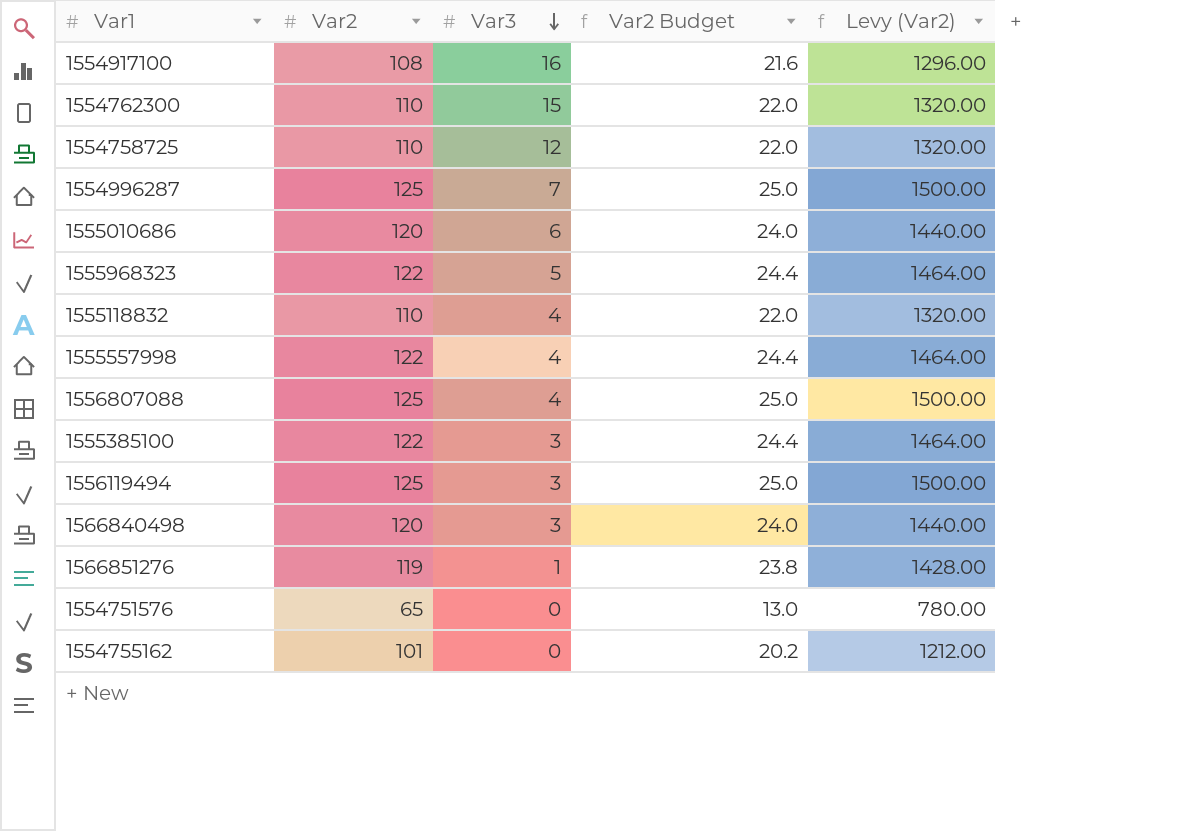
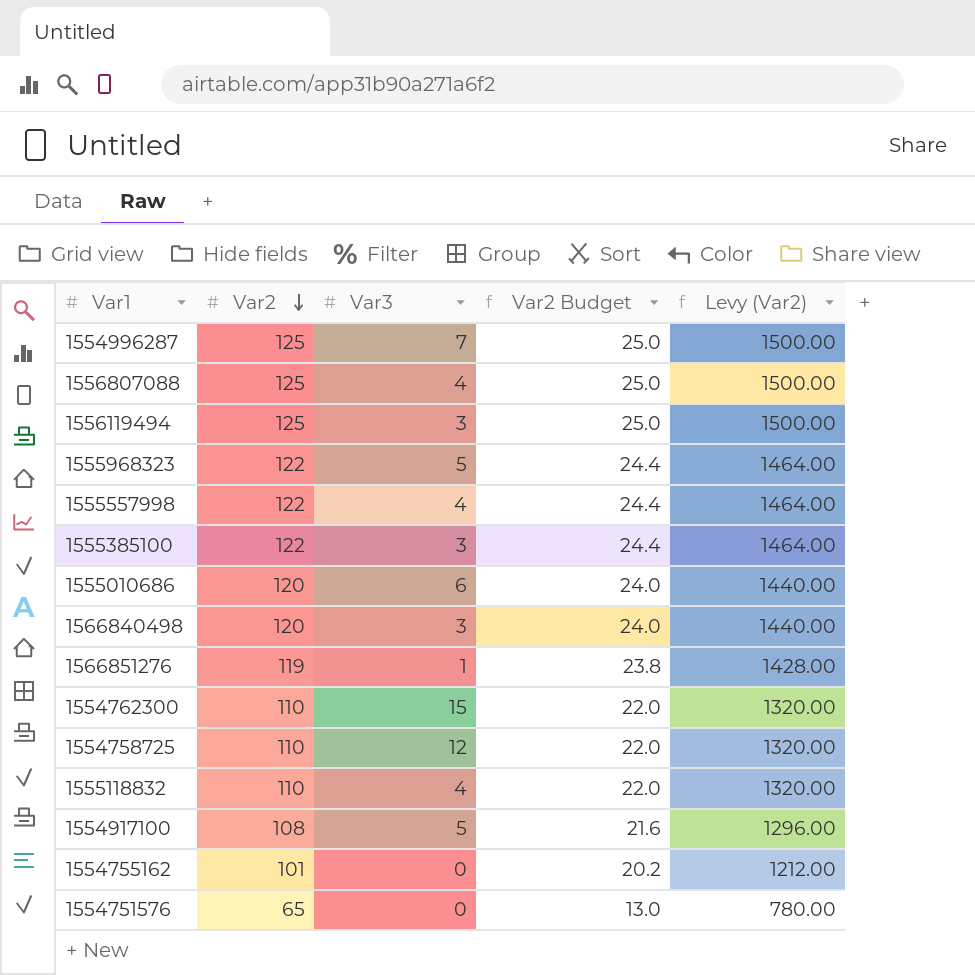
row order: Var3 descending -> Var2 descending
1554917100 | Var3: 16 -> 5

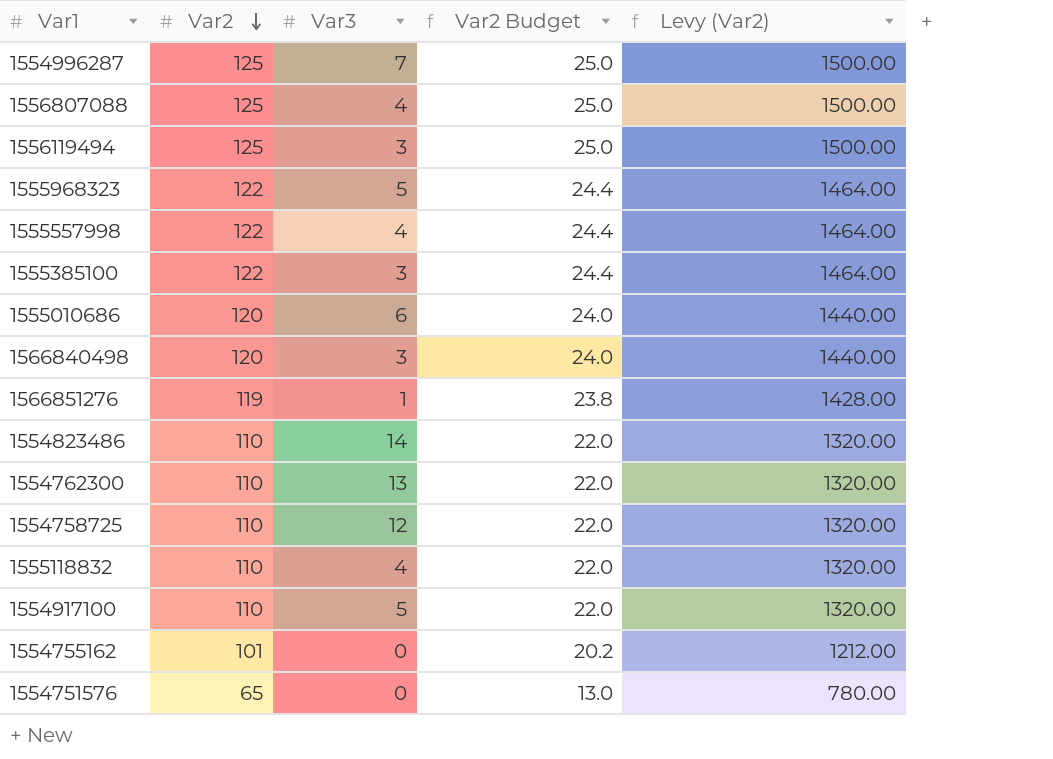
row 1554823486: none -> 110 | 14 | 22.0 | 1320.00
1554762300 | Var3: 15 -> 13
1554917100 | Var2: 108 -> 110
1554917100 | Var2 Budget: 21.6 -> 22.0
1554917100 | Levy (Var2): 1296.00 -> 1320.00

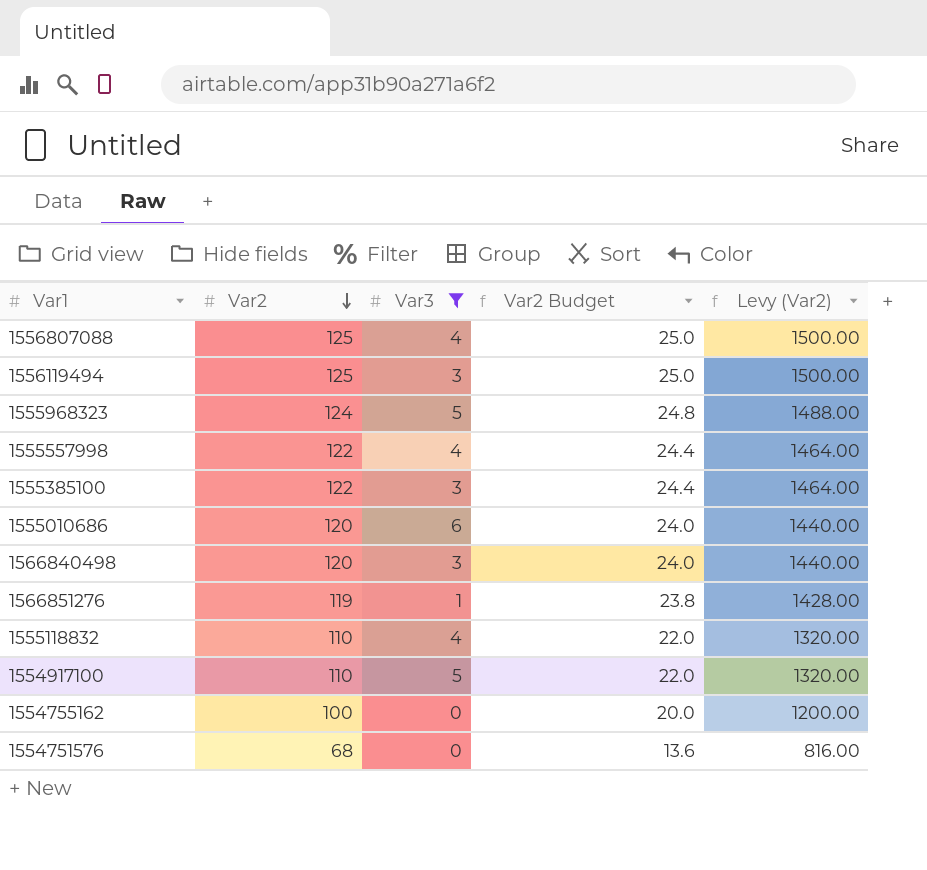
filter: none -> Var3 <= 6
1555968323 | Var2: 122 -> 124
1555968323 | Var2 Budget: 24.4 -> 24.8
1555968323 | Levy (Var2): 1464.00 -> 1488.00
1554755162 | Var2: 101 -> 100
1554755162 | Var2 Budget: 20.2 -> 20.0
1554755162 | Levy (Var2): 1212.00 -> 1200.00
1554751576 | Var2: 65 -> 68
1554751576 | Var2 Budget: 13.0 -> 13.6
1554751576 | Levy (Var2): 780.00 -> 816.00

